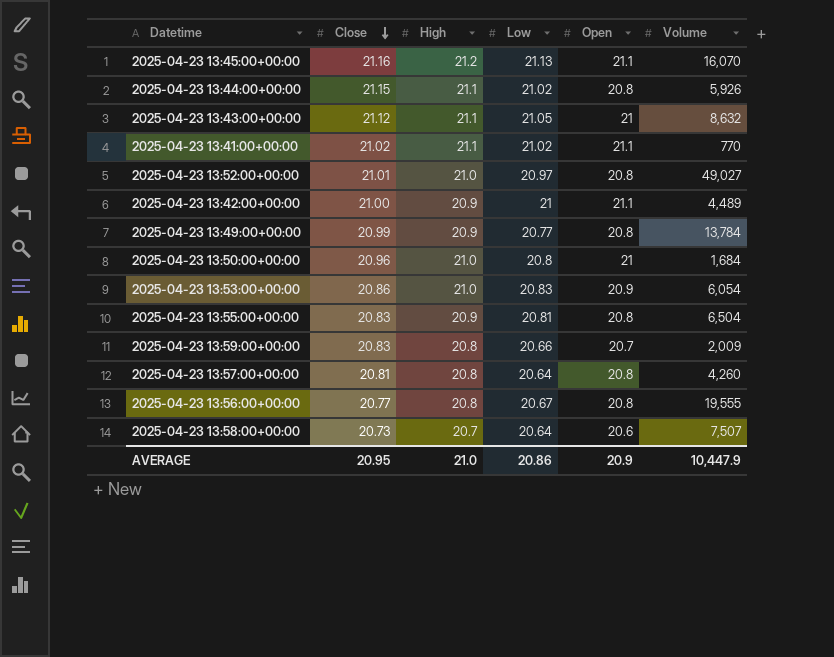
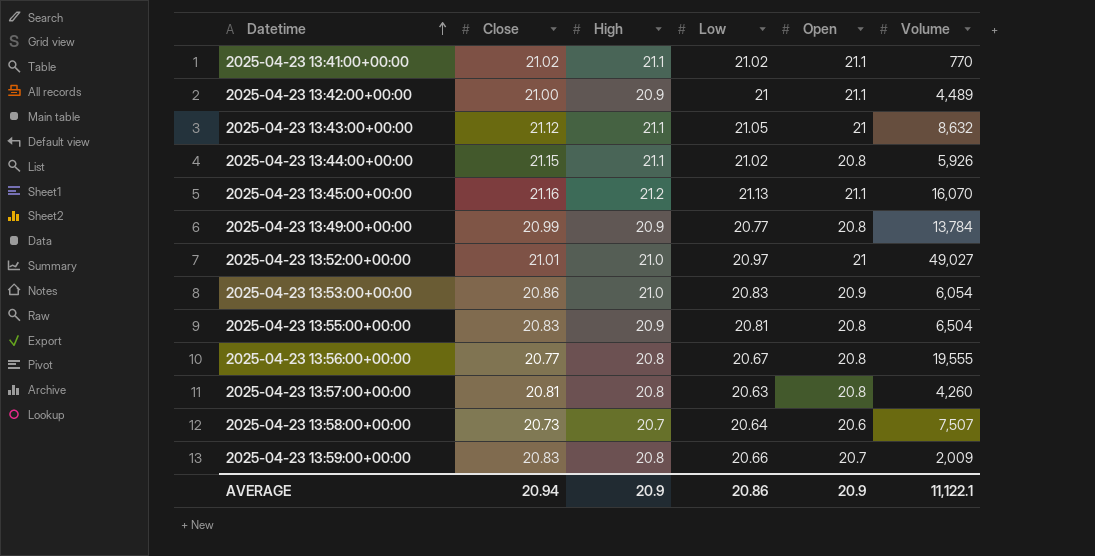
row order: Close descending -> Datetime ascending
row 2025-04-23 13:50:00+00:00: 20.96 | 21.0 | 20.8 | 21 | 1,684 -> none
2025-04-23 13:52:00+00:00 | Open: 20.8 -> 21
2025-04-23 13:57:00+00:00 | Low: 20.64 -> 20.63
AVERAGE | Close: 20.95 -> 20.94
AVERAGE | High: 21.0 -> 20.9
AVERAGE | Volume: 10,447.9 -> 11,122.1

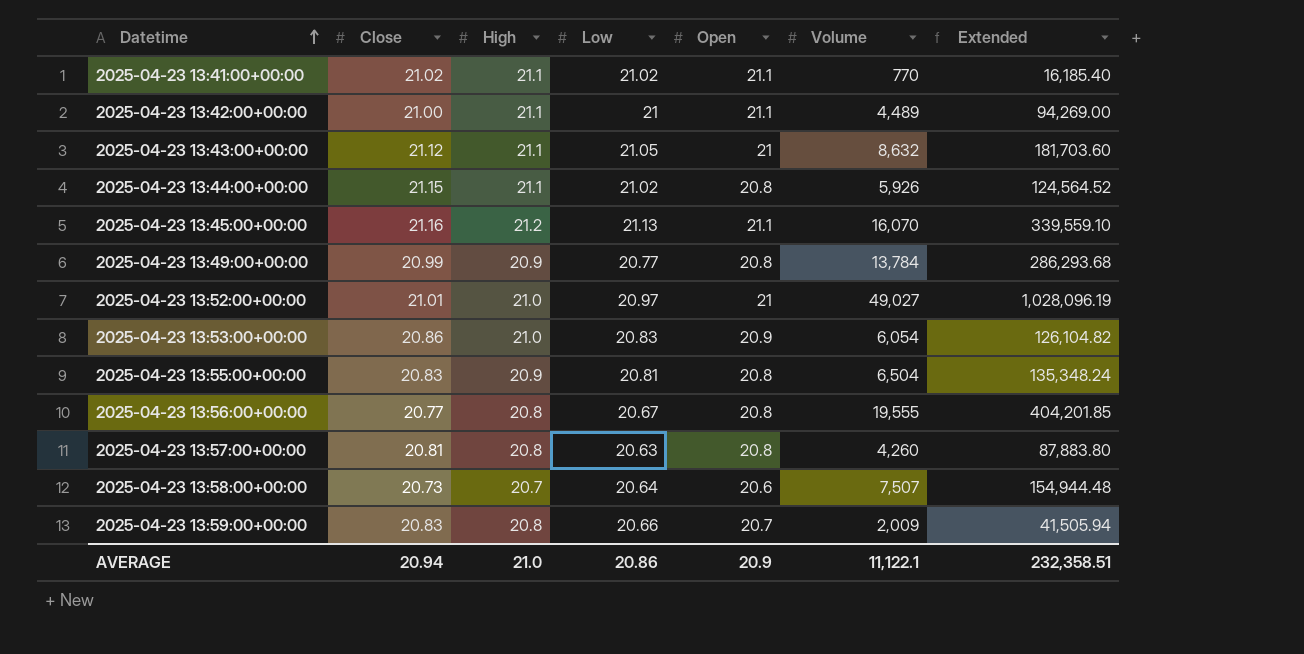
column Extended | formula: none -> [Low] * [Volume]
2025-04-23 13:42:00+00:00 | High: 20.9 -> 21.1
AVERAGE | High: 20.9 -> 21.0

